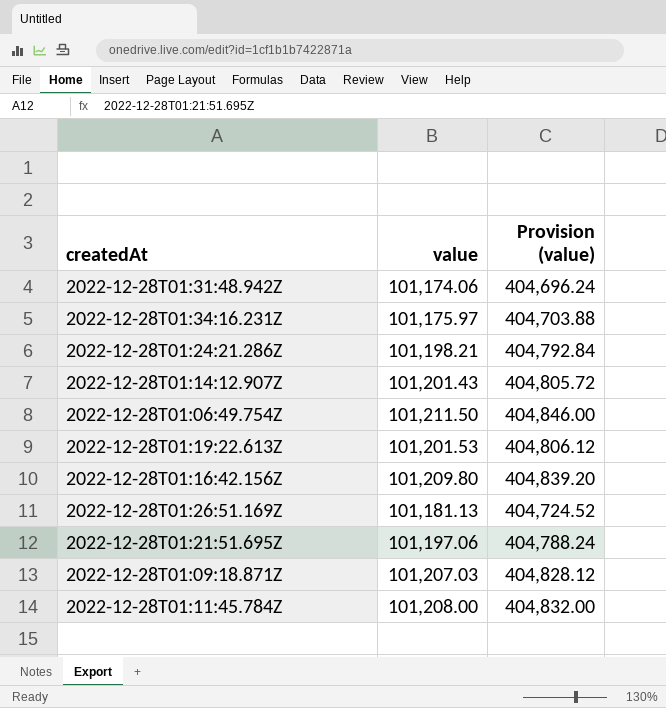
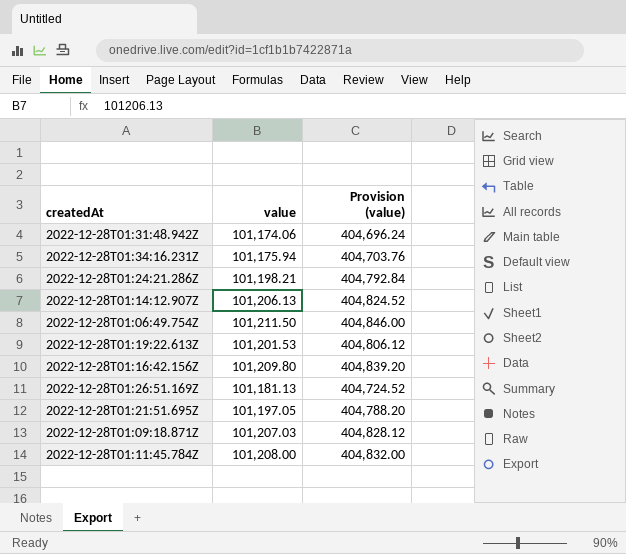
2022-12-28T01:34:16.231Z | value: 101,175.97 -> 101,175.94
2022-12-28T01:34:16.231Z | Provision (value): 404,703.88 -> 404,703.76
2022-12-28T01:14:12.907Z | value: 101,201.43 -> 101,206.13
2022-12-28T01:14:12.907Z | Provision (value): 404,805.72 -> 404,824.52
2022-12-28T01:21:51.695Z | value: 101,197.06 -> 101,197.05
2022-12-28T01:21:51.695Z | Provision (value): 404,788.24 -> 404,788.20

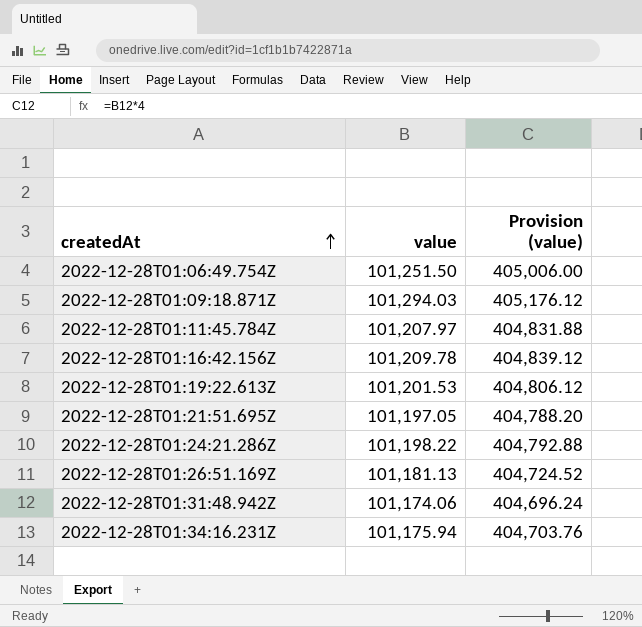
row order: none -> createdAt ascending
row 2022-12-28T01:14:12.907Z: 101,206.13 | 404,824.52 -> none
2022-12-28T01:06:49.754Z | value: 101,211.50 -> 101,251.50
2022-12-28T01:06:49.754Z | Provision (value): 404,846.00 -> 405,006.00
2022-12-28T01:09:18.871Z | value: 101,207.03 -> 101,294.03
2022-12-28T01:09:18.871Z | Provision (value): 404,828.12 -> 405,176.12
2022-12-28T01:11:45.784Z | value: 101,208.00 -> 101,207.97
2022-12-28T01:11:45.784Z | Provision (value): 404,832.00 -> 404,831.88
2022-12-28T01:16:42.156Z | value: 101,209.80 -> 101,209.78
2022-12-28T01:16:42.156Z | Provision (value): 404,839.20 -> 404,839.12
2022-12-28T01:24:21.286Z | value: 101,198.21 -> 101,198.22
2022-12-28T01:24:21.286Z | Provision (value): 404,792.84 -> 404,792.88

